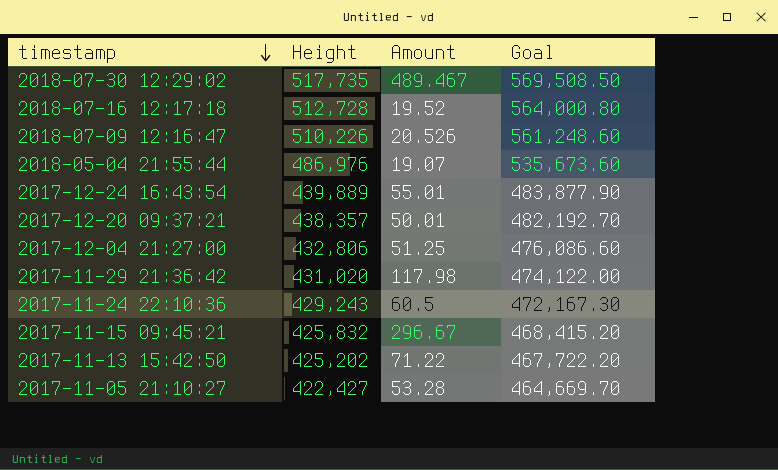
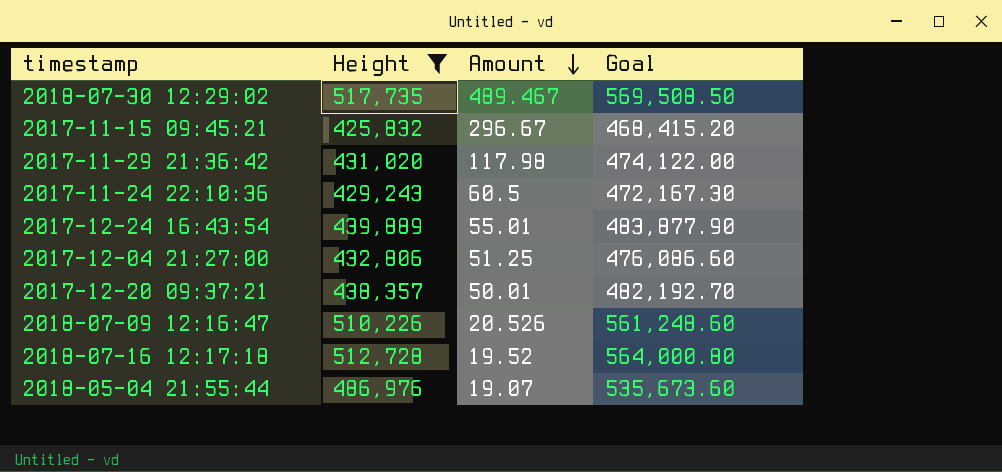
filter: none -> Height >= 425,832
row order: timestamp descending -> Amount descending

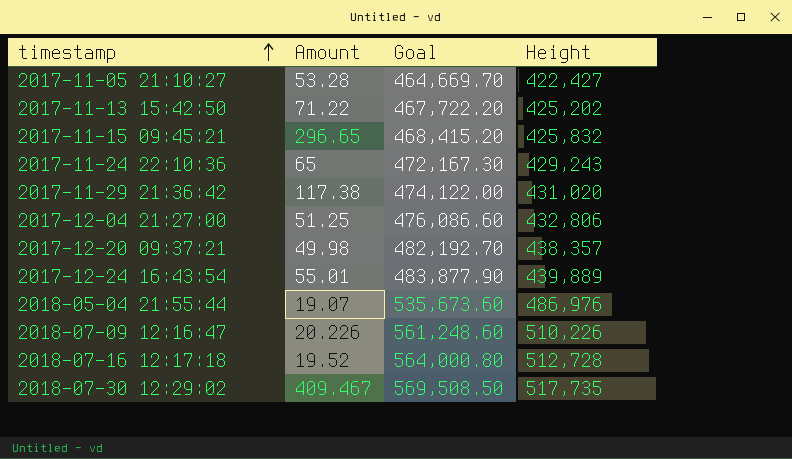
filter: Height >= 425,832 -> none
row order: Amount descending -> timestamp ascending
column Height | position: 2 -> 4
2017-11-15 09:45:21 | Amount: 296.67 -> 296.65
2017-11-24 22:10:36 | Amount: 60.5 -> 65
2017-11-29 21:36:42 | Amount: 117.98 -> 117.38
2017-12-20 09:37:21 | Amount: 50.01 -> 49.98
2018-07-09 12:16:47 | Amount: 20.526 -> 20.226
2018-07-30 12:29:02 | Amount: 489.467 -> 409.467

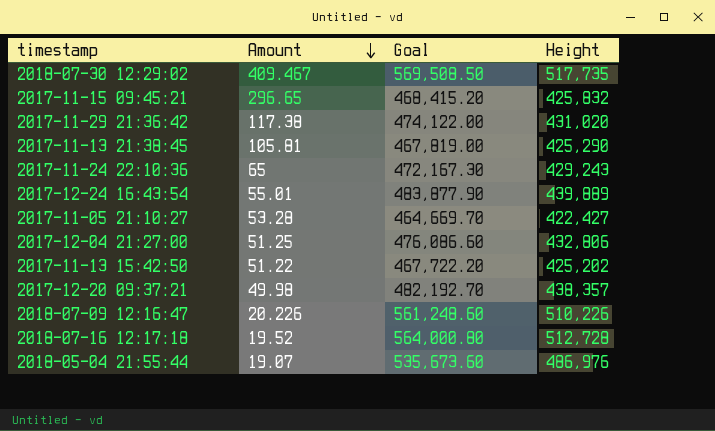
row order: timestamp ascending -> Amount descending
row 2017-11-13 21:38:45: none -> 105.81 | 467,819.00 | 425,290
2017-11-13 15:42:50 | Amount: 71.22 -> 51.22

